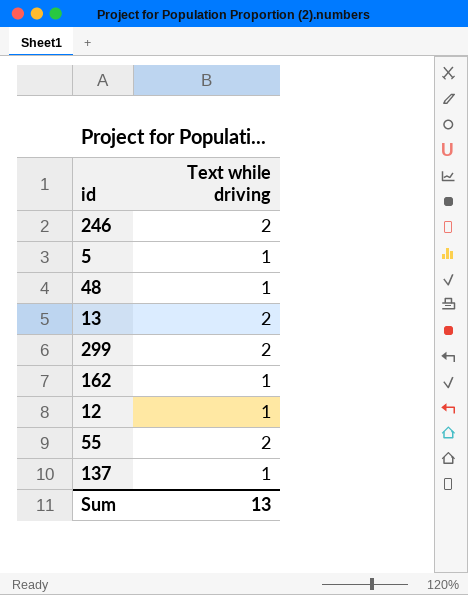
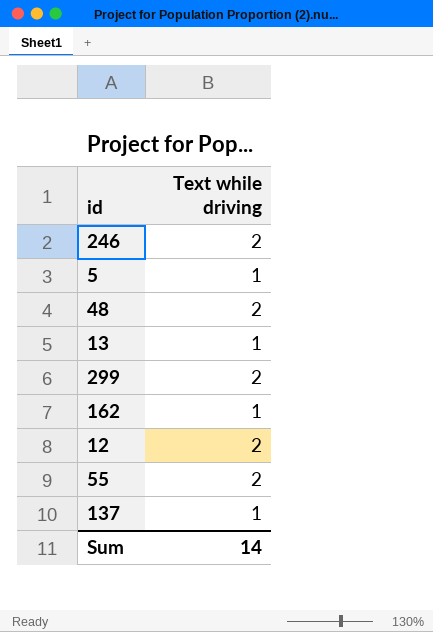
48 | Text while driving: 1 -> 2
13 | Text while driving: 2 -> 1
12 | Text while driving: 1 -> 2
Sum | Text while driving: 13 -> 14

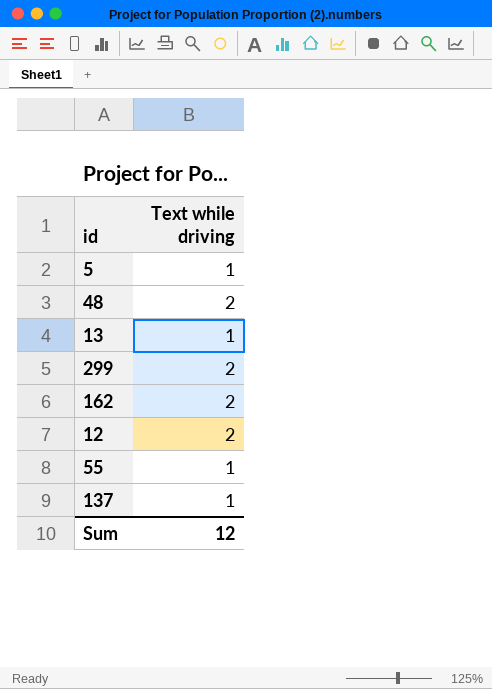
row 246: 2 -> none
162 | Text while driving: 1 -> 2
55 | Text while driving: 2 -> 1
Sum | Text while driving: 14 -> 12

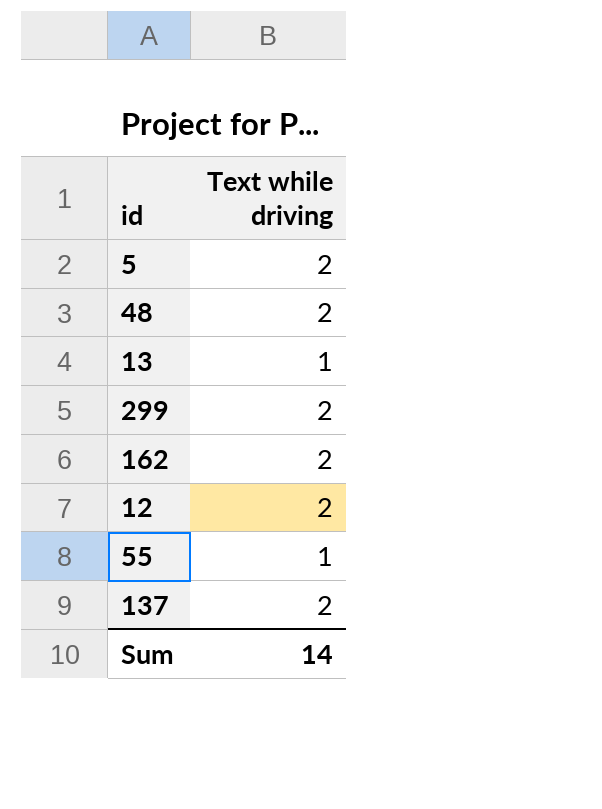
5 | Text while driving: 1 -> 2
137 | Text while driving: 1 -> 2
Sum | Text while driving: 12 -> 14

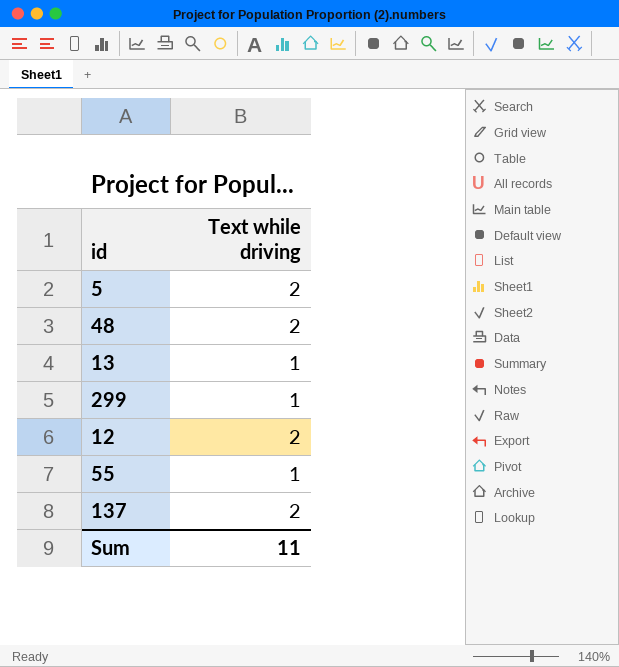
row 162: 2 -> none
299 | Text while driving: 2 -> 1
Sum | Text while driving: 14 -> 11

